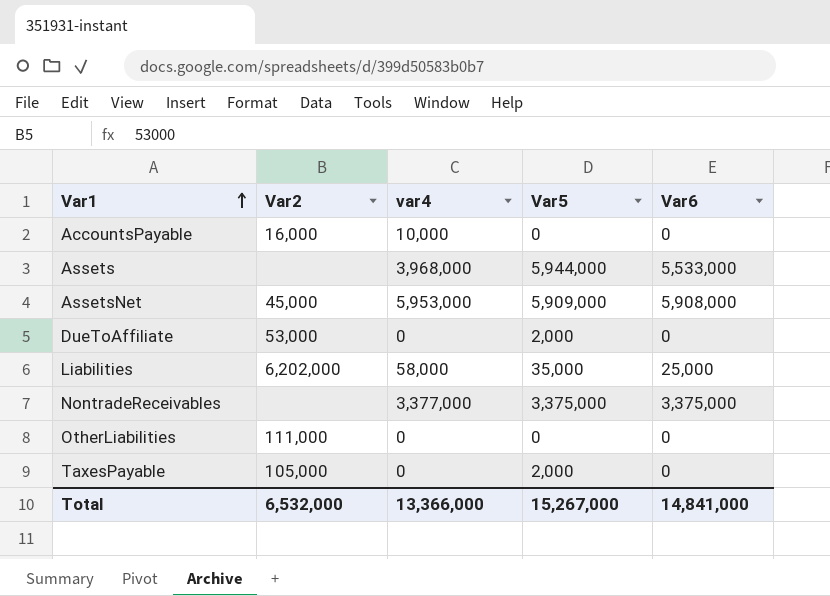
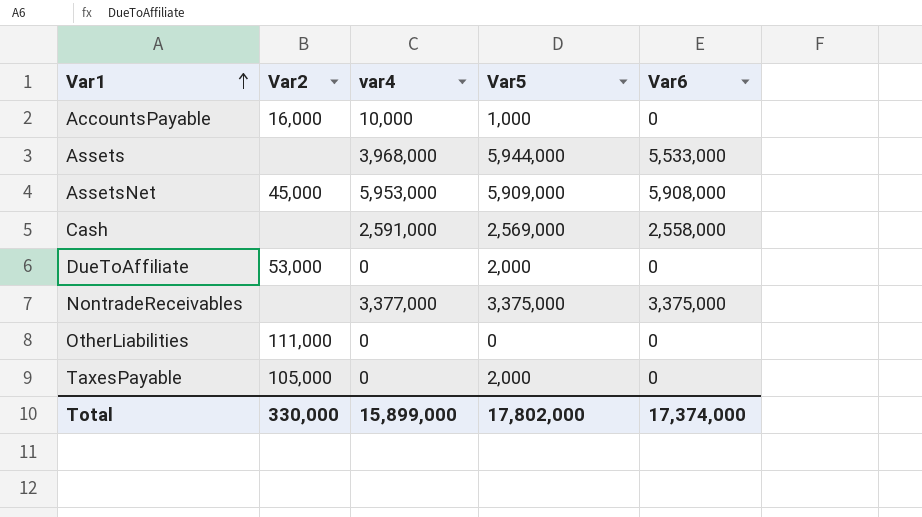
row Liabilities: 6,202,000 | 58,000 | 35,000 | 25,000 -> none
AccountsPayable | Var5: 0 -> 1,000
row Cash: none -> none | 2,591,000 | 2,569,000 | 2,558,000
Total | Var2: 6,532,000 -> 330,000
Total | var4: 13,366,000 -> 15,899,000
Total | Var5: 15,267,000 -> 17,802,000
Total | Var6: 14,841,000 -> 17,374,000

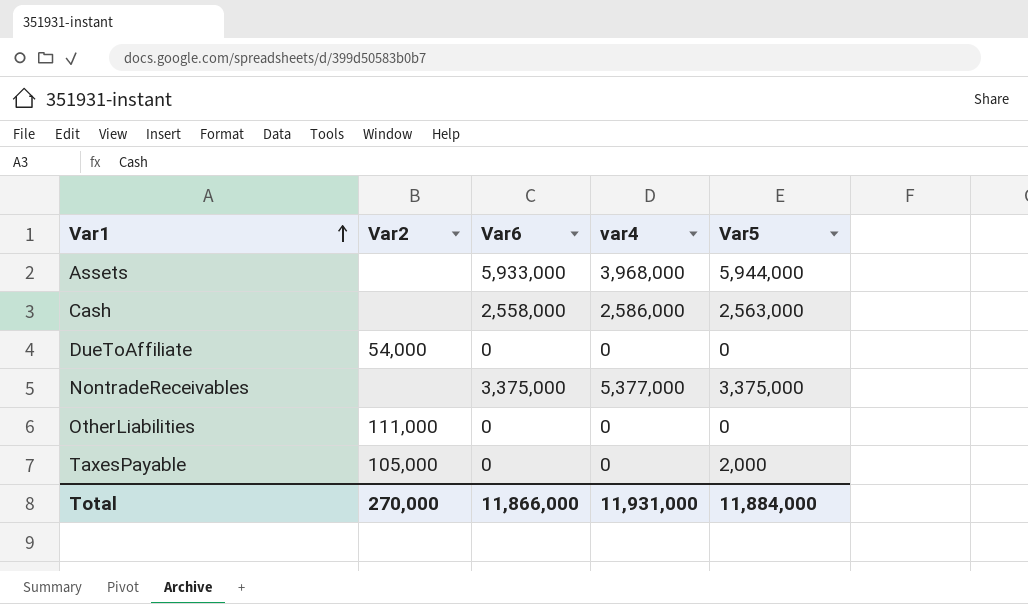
column Var6 | position: 5 -> 3
row AccountsPayable: 16,000 | 10,000 | 1,000 | 0 -> none
row AssetsNet: 45,000 | 5,953,000 | 5,909,000 | 5,908,000 -> none
Assets | Var6: 5,533,000 -> 5,933,000
Cash | var4: 2,591,000 -> 2,586,000
Cash | Var5: 2,569,000 -> 2,563,000
DueToAffiliate | Var2: 53,000 -> 54,000
DueToAffiliate | Var5: 2,000 -> 0
NontradeReceivables | var4: 3,377,000 -> 5,377,000
Total | Var2: 330,000 -> 270,000
Total | Var6: 17,374,000 -> 11,866,000
Total | var4: 15,899,000 -> 11,931,000
Total | Var5: 17,802,000 -> 11,884,000

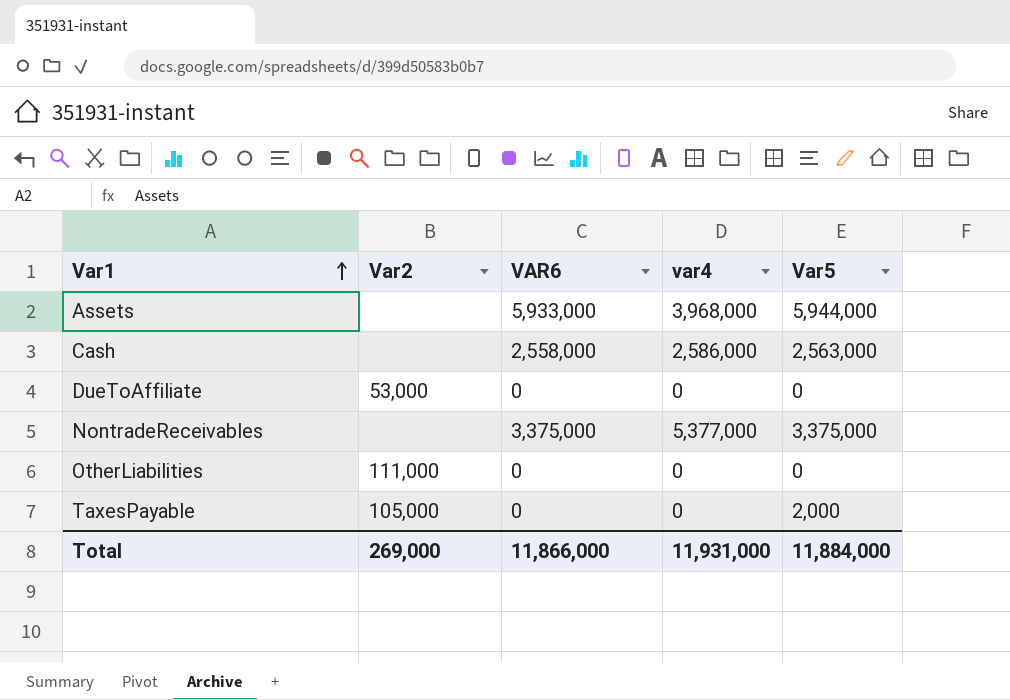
column name: Var6 -> VAR6
DueToAffiliate | Var2: 54,000 -> 53,000
Total | Var2: 270,000 -> 269,000

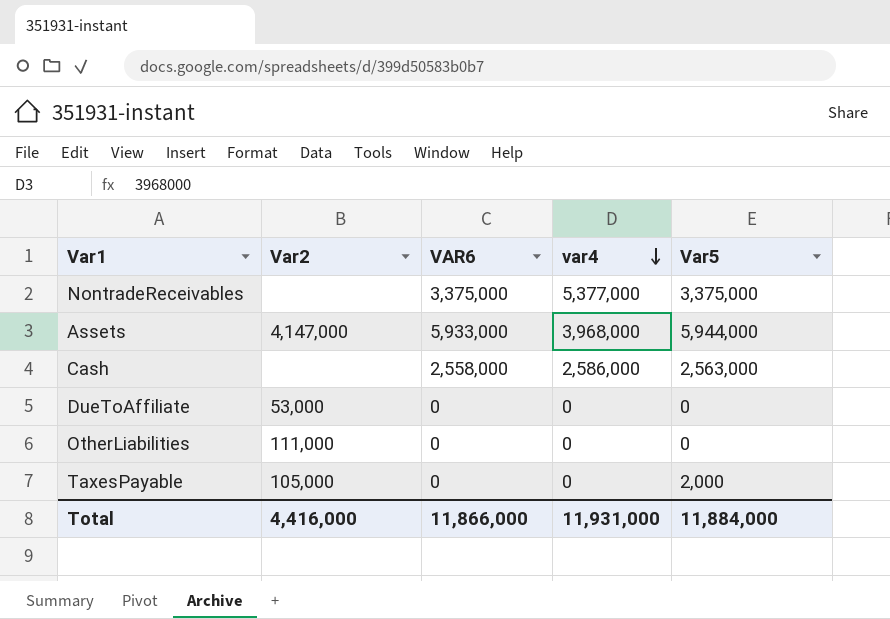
row order: Var1 ascending -> var4 descending
Assets | Var2: none -> 4,147,000
Total | Var2: 269,000 -> 4,416,000

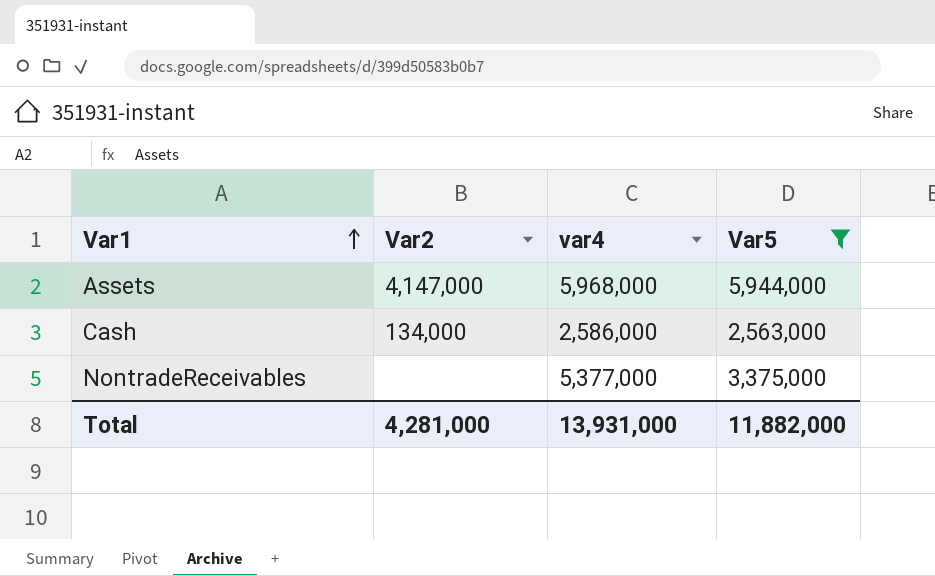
filter: none -> Var5 >= 2,563,000
row order: var4 descending -> Var1 ascending
column VAR6 | position: 3 -> none
Assets | var4: 3,968,000 -> 5,968,000
Cash | Var2: none -> 134,000
Total | Var2: 4,416,000 -> 4,281,000
Total | var4: 11,931,000 -> 13,931,000
Total | Var5: 11,884,000 -> 11,882,000

